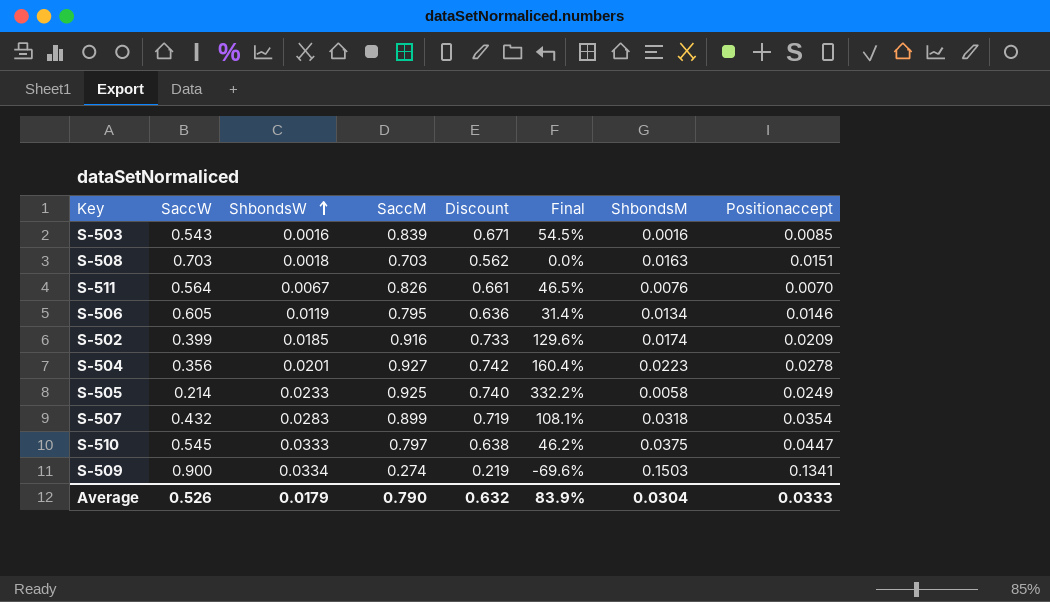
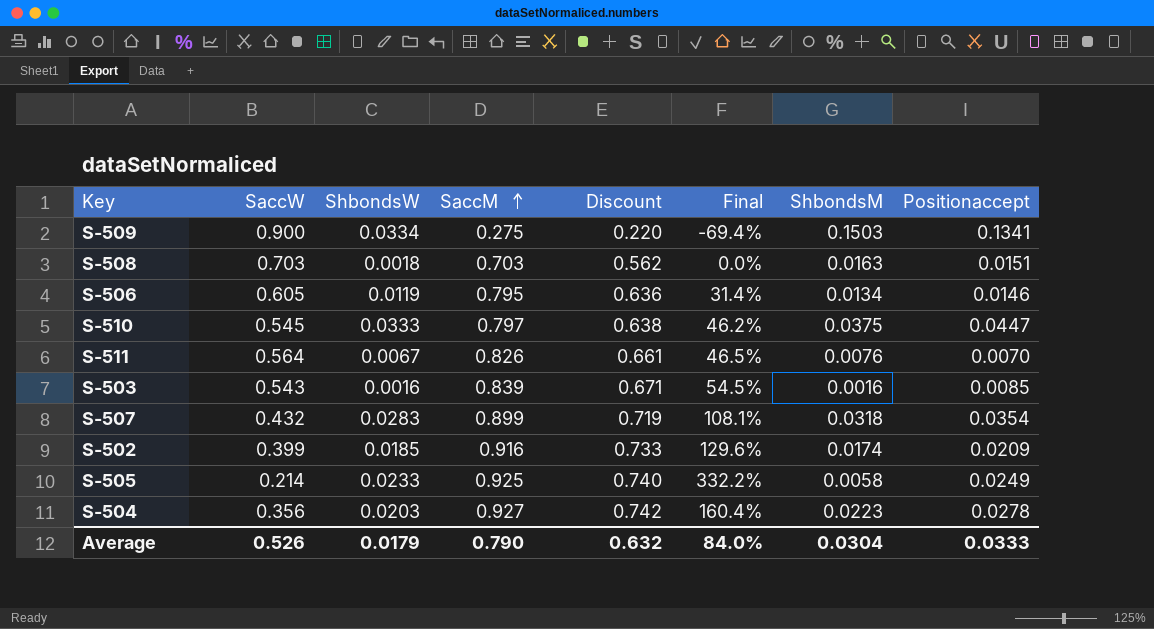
row order: ShbondsW ascending -> SaccM ascending
S-509 | SaccM: 0.274 -> 0.275
S-509 | Discount: 0.219 -> 0.220
S-509 | Final: -69.6% -> -69.4%
S-504 | ShbondsW: 0.0201 -> 0.0203
Average | Final: 83.9% -> 84.0%

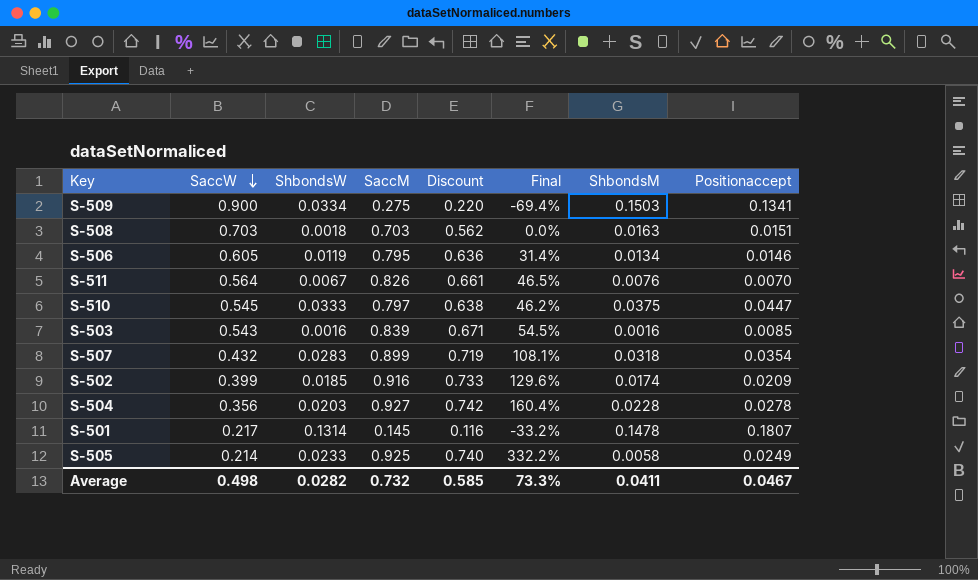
row order: SaccM ascending -> SaccW descending
S-504 | ShbondsM: 0.0223 -> 0.0228
row S-501: none -> 0.217 | 0.1314 | 0.145 | 0.116 | -33.2% | 0.1478 | 0.1807
Average | SaccW: 0.526 -> 0.498
Average | ShbondsW: 0.0179 -> 0.0282
Average | SaccM: 0.790 -> 0.732
Average | Discount: 0.632 -> 0.585
Average | Final: 84.0% -> 73.3%
Average | ShbondsM: 0.0304 -> 0.0411
Average | Positionaccept: 0.0333 -> 0.0467

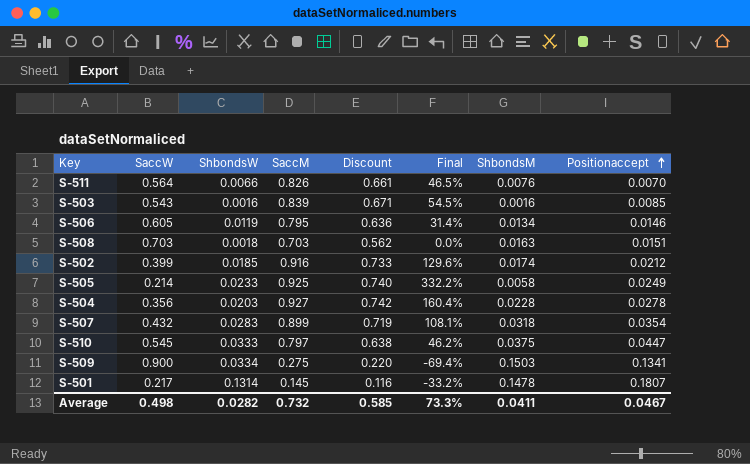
row order: SaccW descending -> Positionaccept ascending
S-511 | ShbondsW: 0.0067 -> 0.0066
S-502 | Positionaccept: 0.0209 -> 0.0212

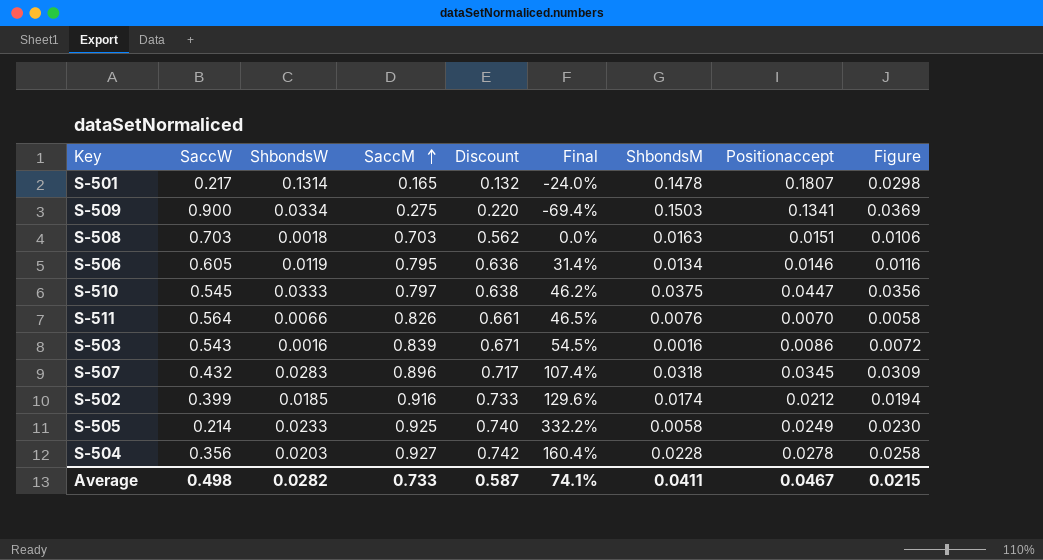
row order: Positionaccept ascending -> SaccM ascending
column Figure | formula: none -> [SaccM] * [Positionaccept]
S-501 | SaccM: 0.145 -> 0.165
S-501 | Discount: 0.116 -> 0.132
S-501 | Final: -33.2% -> -24.0%
S-503 | Positionaccept: 0.0085 -> 0.0086
S-507 | SaccM: 0.899 -> 0.896
S-507 | Discount: 0.719 -> 0.717
S-507 | Final: 108.1% -> 107.4%
S-507 | Positionaccept: 0.0354 -> 0.0345
Average | SaccM: 0.732 -> 0.733
Average | Discount: 0.585 -> 0.587
Average | Final: 73.3% -> 74.1%

